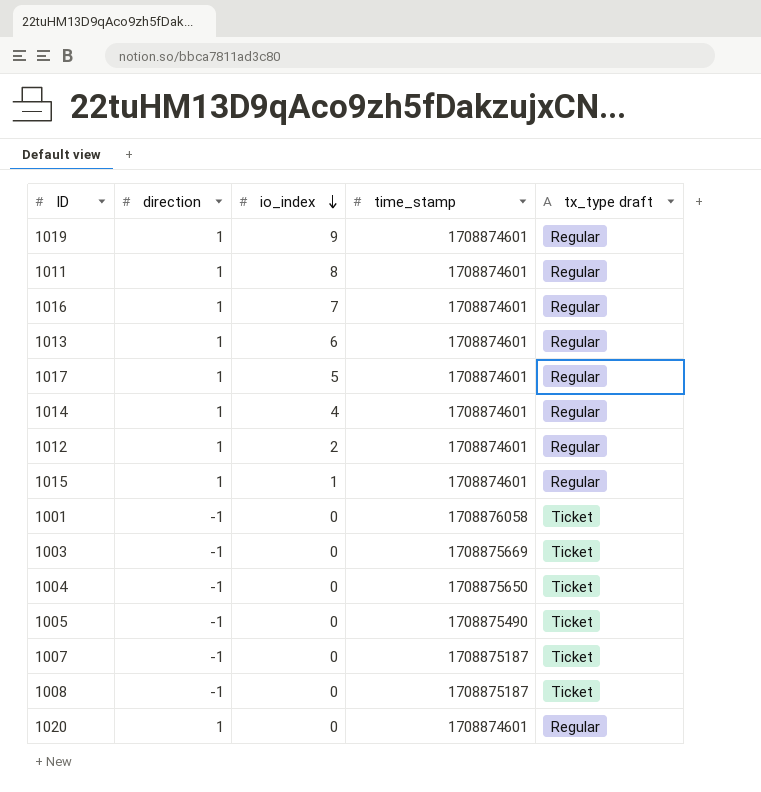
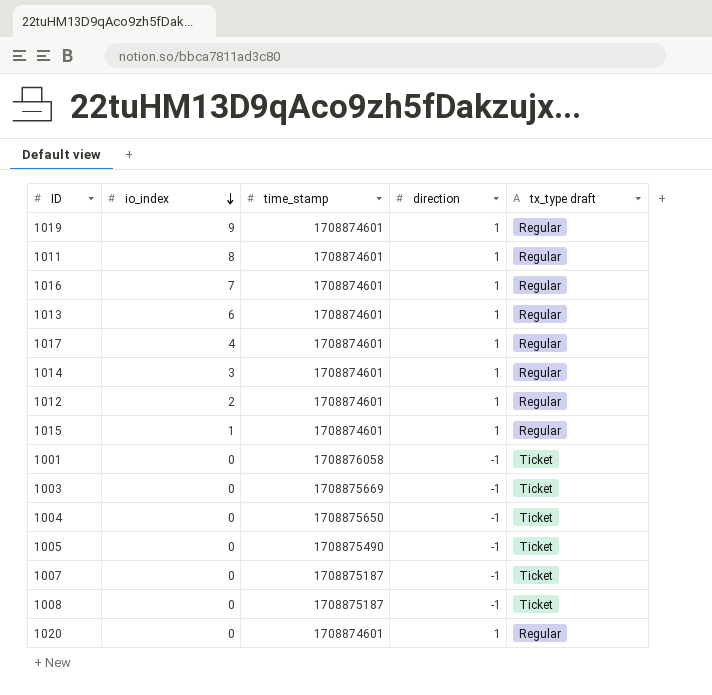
column direction | position: 2 -> 4
1017 | io_index: 5 -> 4
1014 | io_index: 4 -> 3

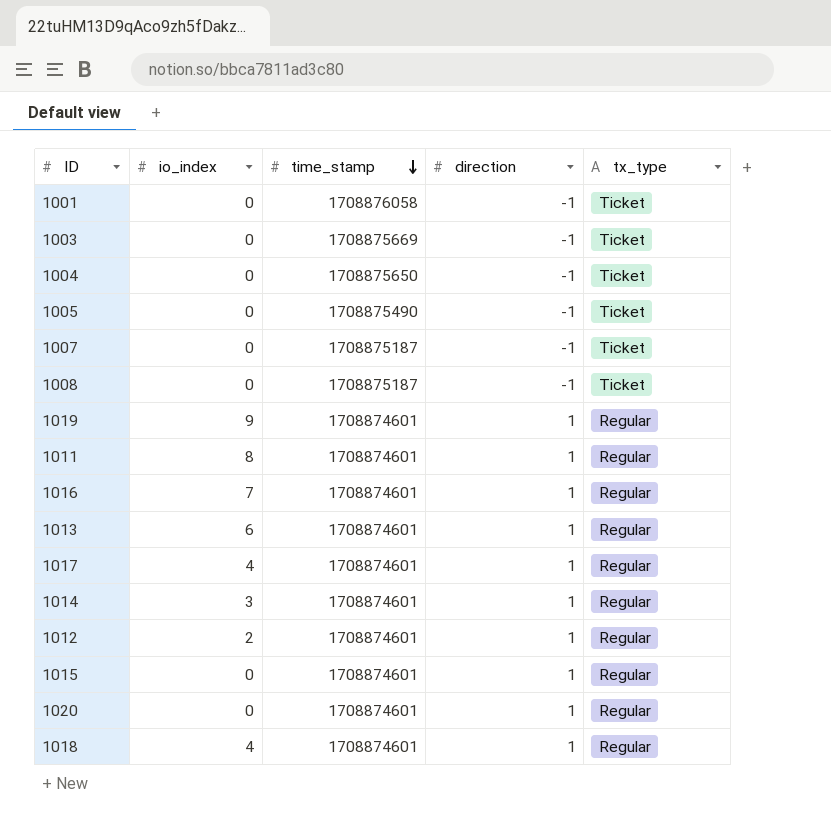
row order: io_index descending -> time_stamp descending
column name: tx_type draft -> tx_type
1015 | io_index: 1 -> 0
row 1018: none -> 4 | 1708874601 | 1 | Regular

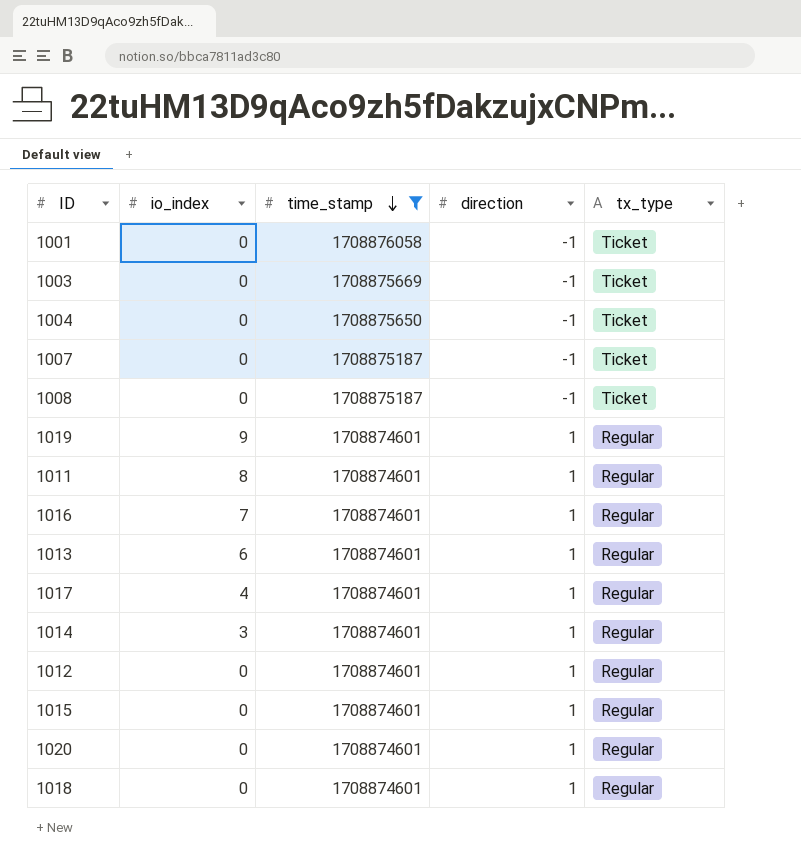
filter: none -> time_stamp != 1708875490
1012 | io_index: 2 -> 0
1018 | io_index: 4 -> 0

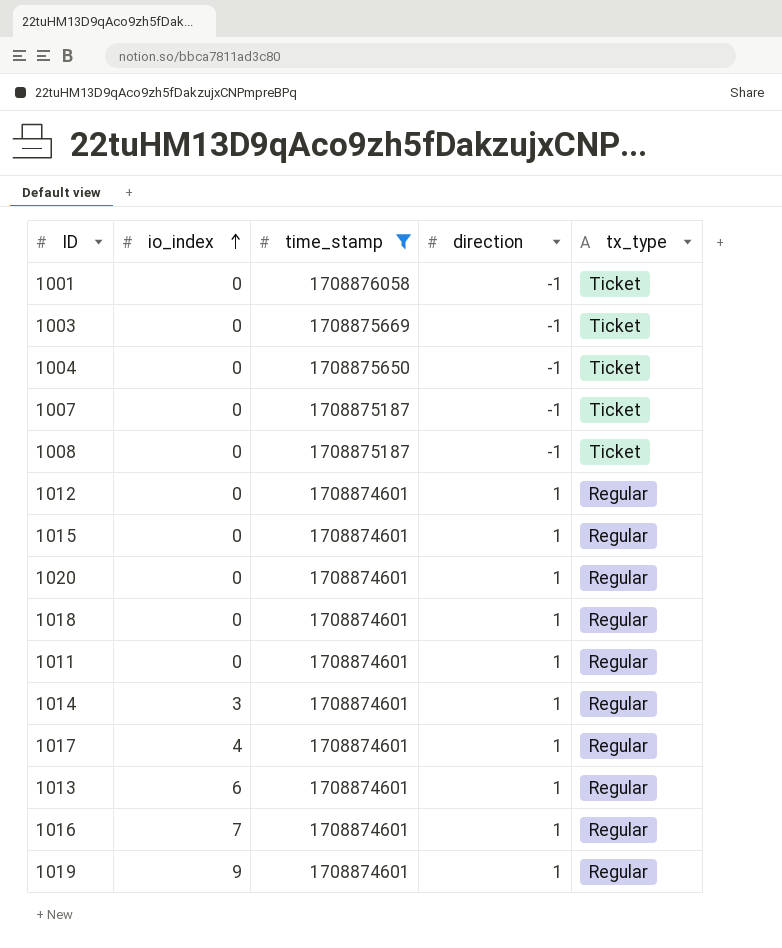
row order: time_stamp descending -> io_index ascending
1011 | io_index: 8 -> 0

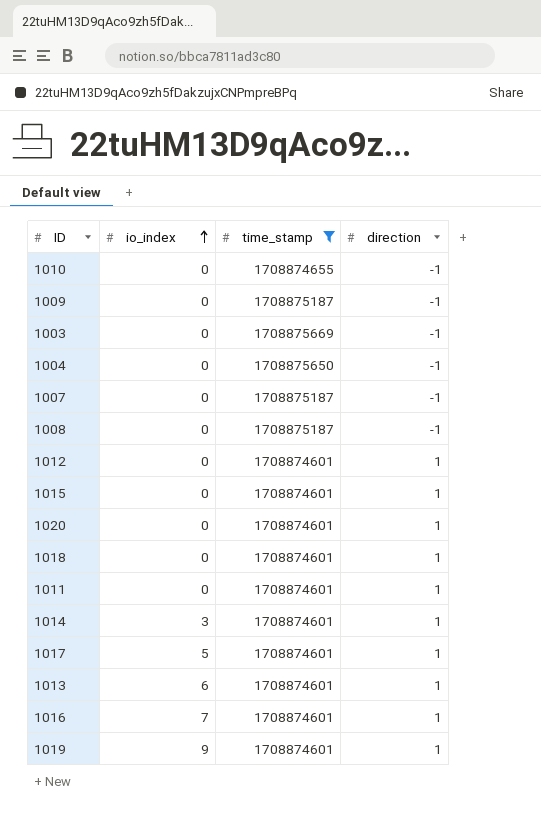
column tx_type | position: 5 -> none
row 1001: 0 | 1708876058 | -1 | Ticket -> none
row 1010: none -> 0 | 1708874655 | -1
row 1009: none -> 0 | 1708875187 | -1
1017 | io_index: 4 -> 5

